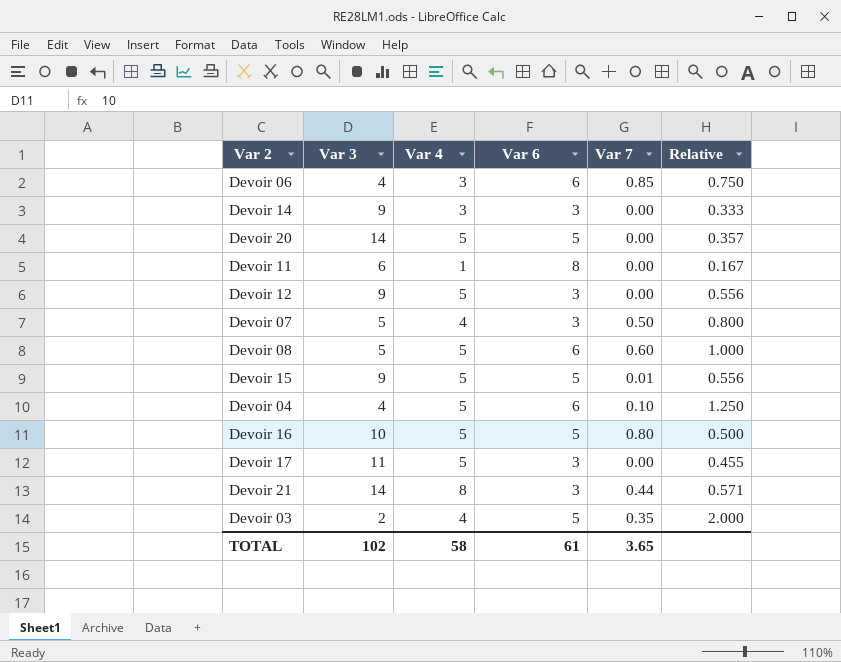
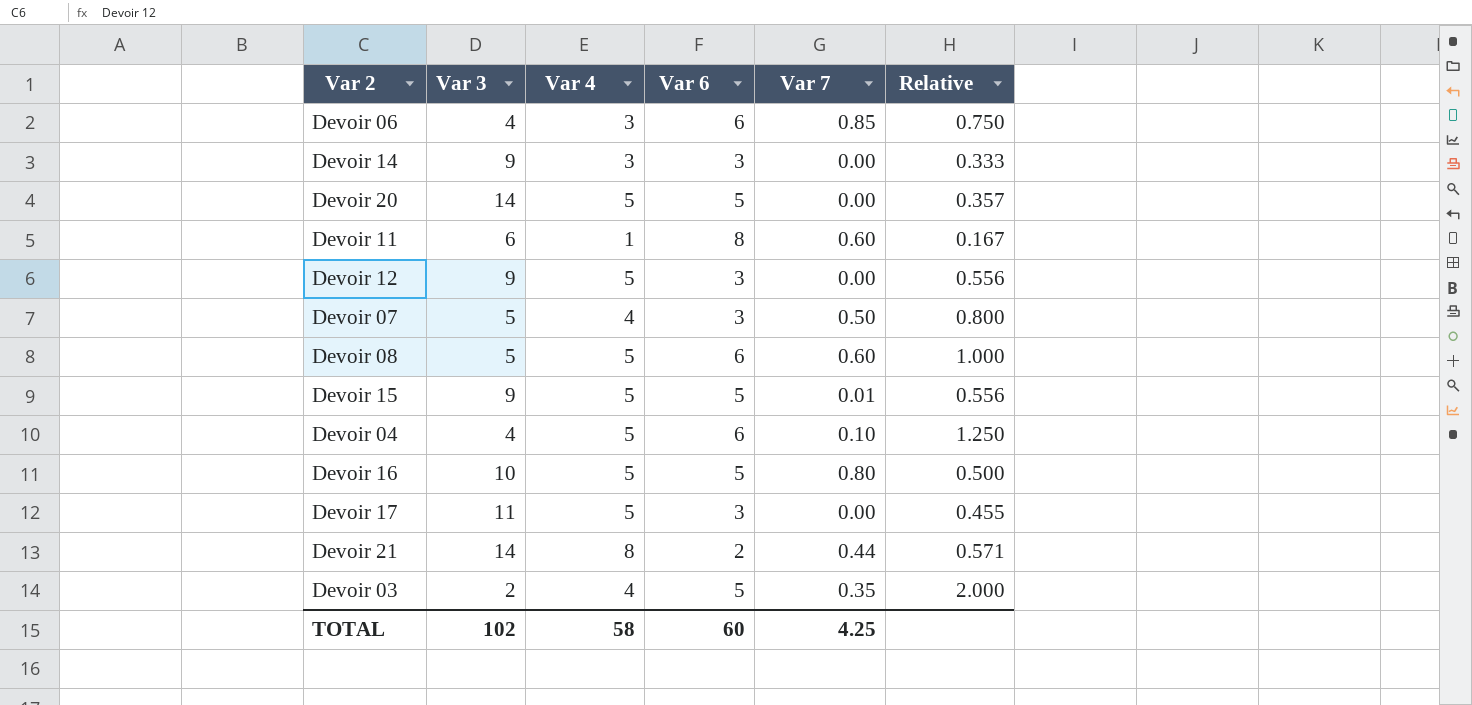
Devoir 11 | Var 7: 0.00 -> 0.60
Devoir 21 | Var 6: 3 -> 2
TOTAL | Var 6: 61 -> 60
TOTAL | Var 7: 3.65 -> 4.25

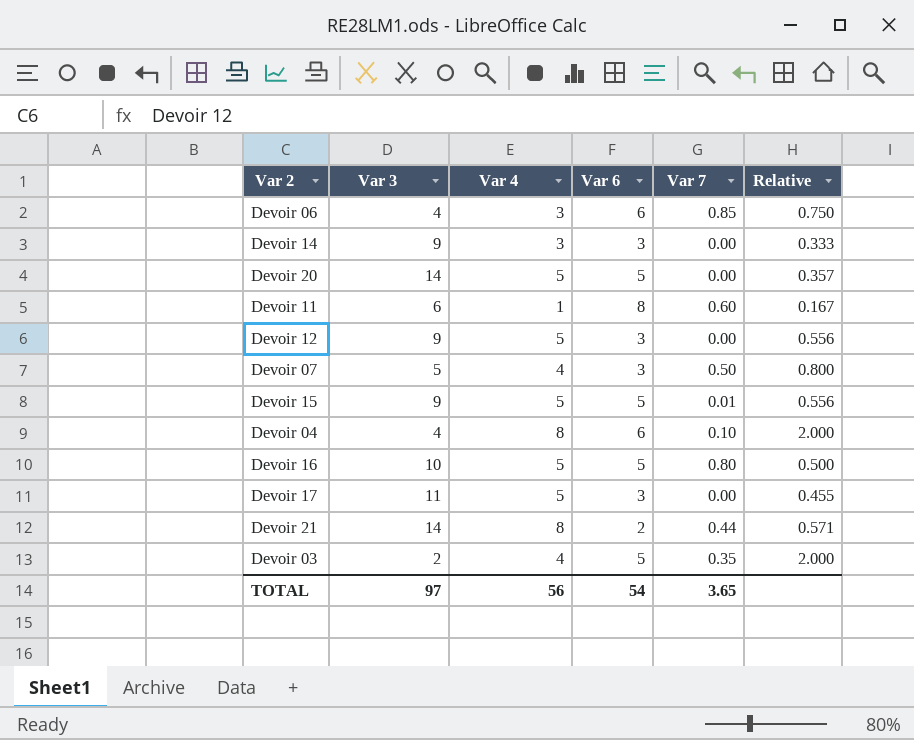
row Devoir 08: 5 | 5 | 6 | 0.60 | 1.000 -> none
Devoir 04 | Var 4: 5 -> 8
Devoir 04 | Relative: 1.250 -> 2.000
TOTAL | Var 3: 102 -> 97
TOTAL | Var 4: 58 -> 56
TOTAL | Var 6: 60 -> 54
TOTAL | Var 7: 4.25 -> 3.65

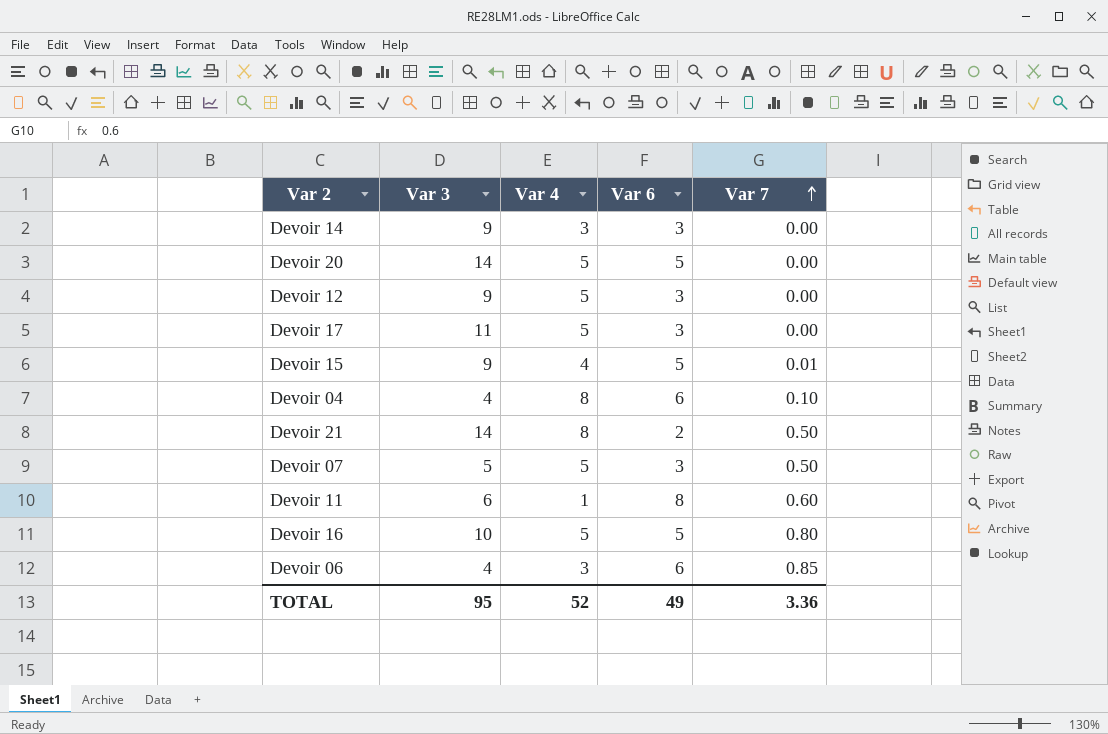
row order: none -> Var 7 ascending
column Relative | formula: [Var 4] / [Var 3] -> none
row Devoir 03: 2 | 4 | 5 | 0.35 | 2.000 -> none
Devoir 15 | Var 4: 5 -> 4
Devoir 21 | Var 7: 0.44 -> 0.50
Devoir 07 | Var 4: 4 -> 5
TOTAL | Var 3: 97 -> 95
TOTAL | Var 4: 56 -> 52
TOTAL | Var 6: 54 -> 49
TOTAL | Var 7: 3.65 -> 3.36

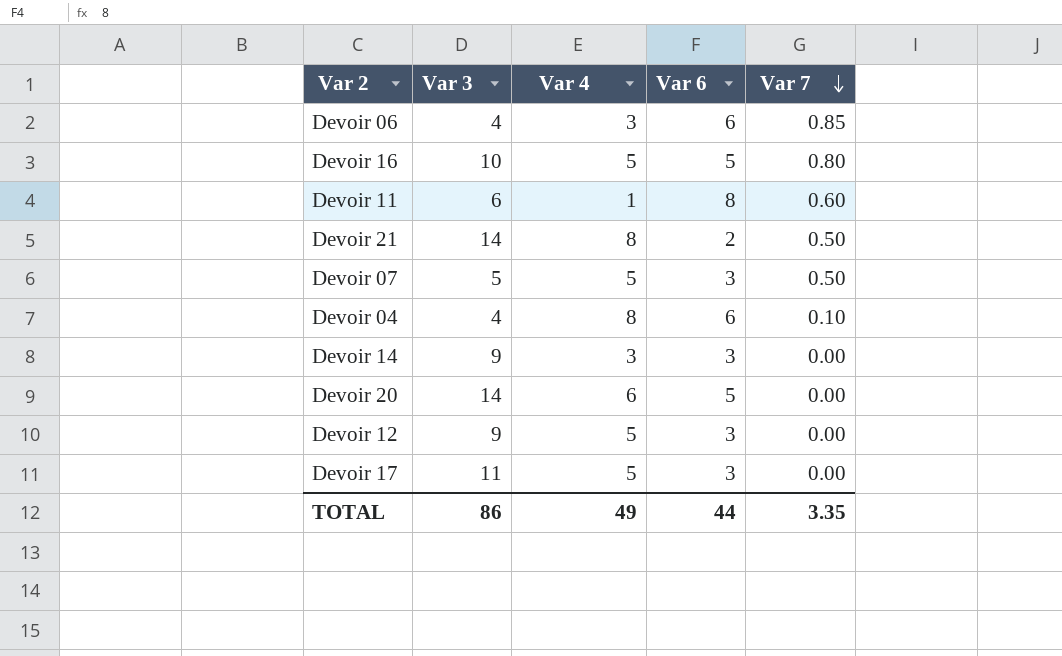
row order: Var 7 ascending -> Var 7 descending
row Devoir 15: 9 | 4 | 5 | 0.01 -> none
Devoir 20 | Var 4: 5 -> 6
TOTAL | Var 3: 95 -> 86
TOTAL | Var 4: 52 -> 49
TOTAL | Var 6: 49 -> 44
TOTAL | Var 7: 3.36 -> 3.35

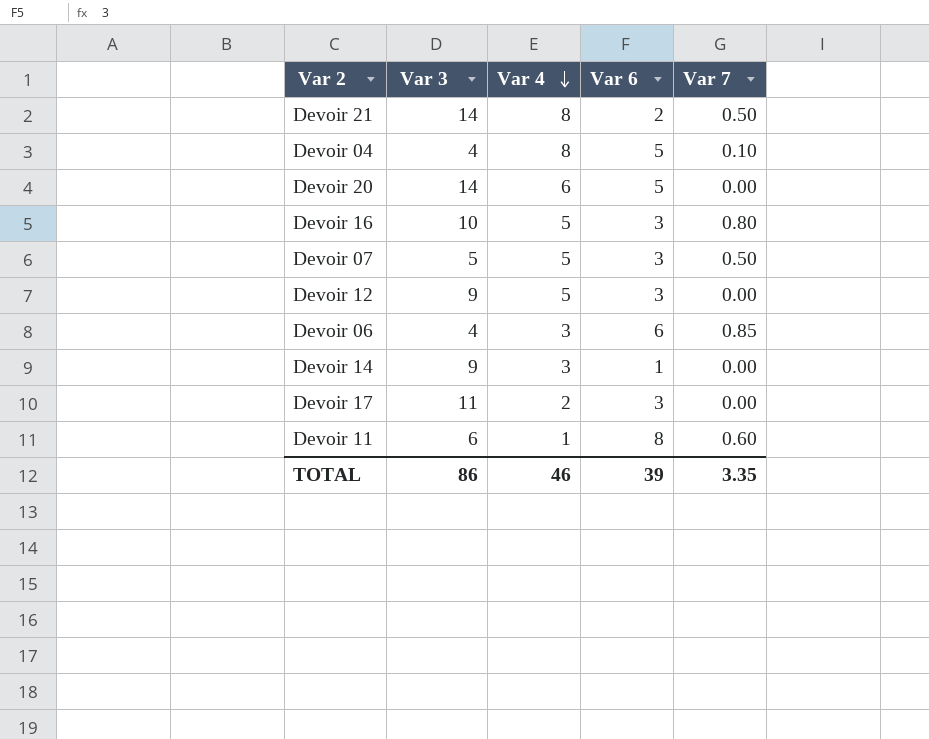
row order: Var 7 descending -> Var 4 descending
Devoir 04 | Var 6: 6 -> 5
Devoir 16 | Var 6: 5 -> 3
Devoir 14 | Var 6: 3 -> 1
Devoir 17 | Var 4: 5 -> 2
TOTAL | Var 4: 49 -> 46
TOTAL | Var 6: 44 -> 39

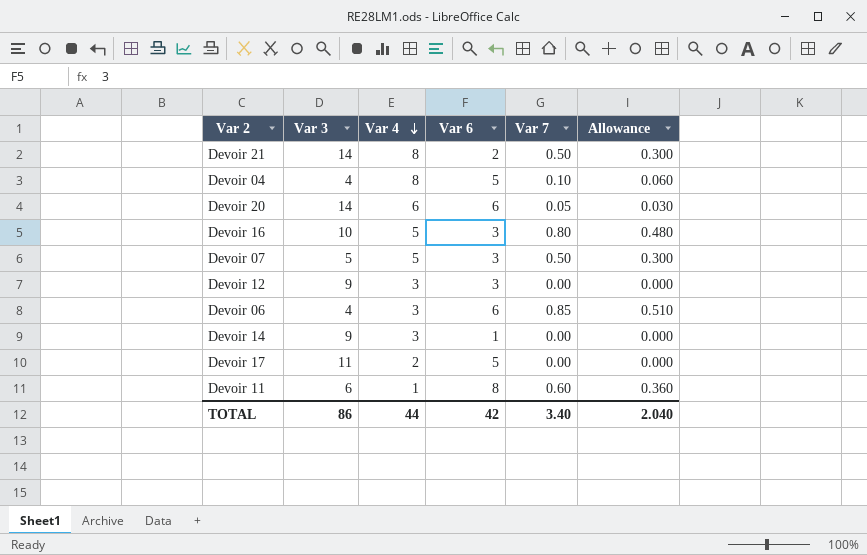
column Allowance | formula: none -> [Var 7] * 0.6
Devoir 20 | Var 6: 5 -> 6
Devoir 20 | Var 7: 0.00 -> 0.05
Devoir 12 | Var 4: 5 -> 3
Devoir 17 | Var 6: 3 -> 5
TOTAL | Var 4: 46 -> 44
TOTAL | Var 6: 39 -> 42
TOTAL | Var 7: 3.35 -> 3.40

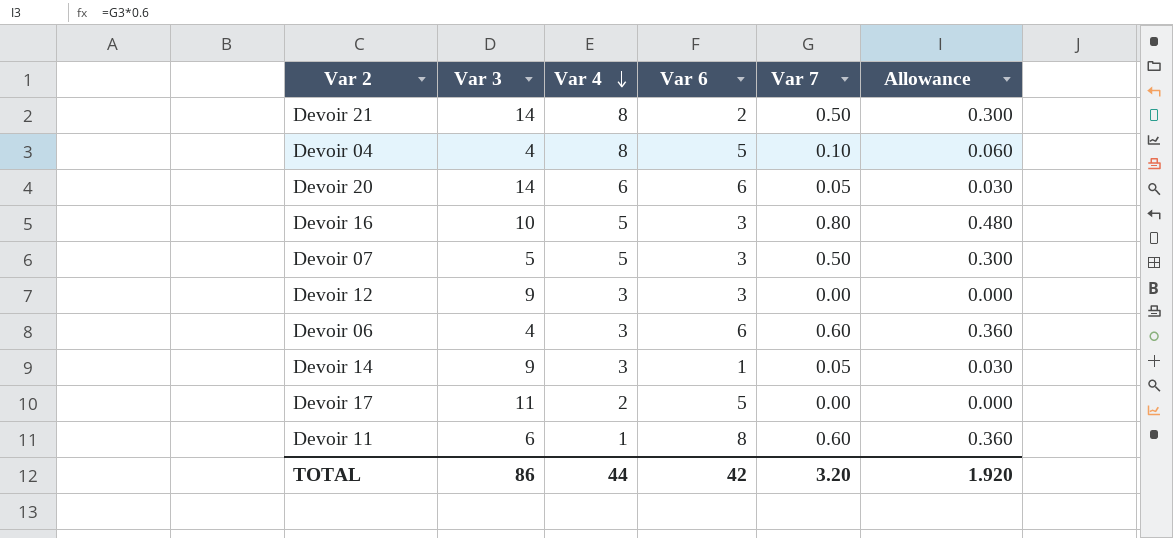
Devoir 06 | Var 7: 0.85 -> 0.60
Devoir 06 | Allowance: 0.510 -> 0.360
Devoir 14 | Var 7: 0.00 -> 0.05
Devoir 14 | Allowance: 0.000 -> 0.030
TOTAL | Var 7: 3.40 -> 3.20
TOTAL | Allowance: 2.040 -> 1.920

